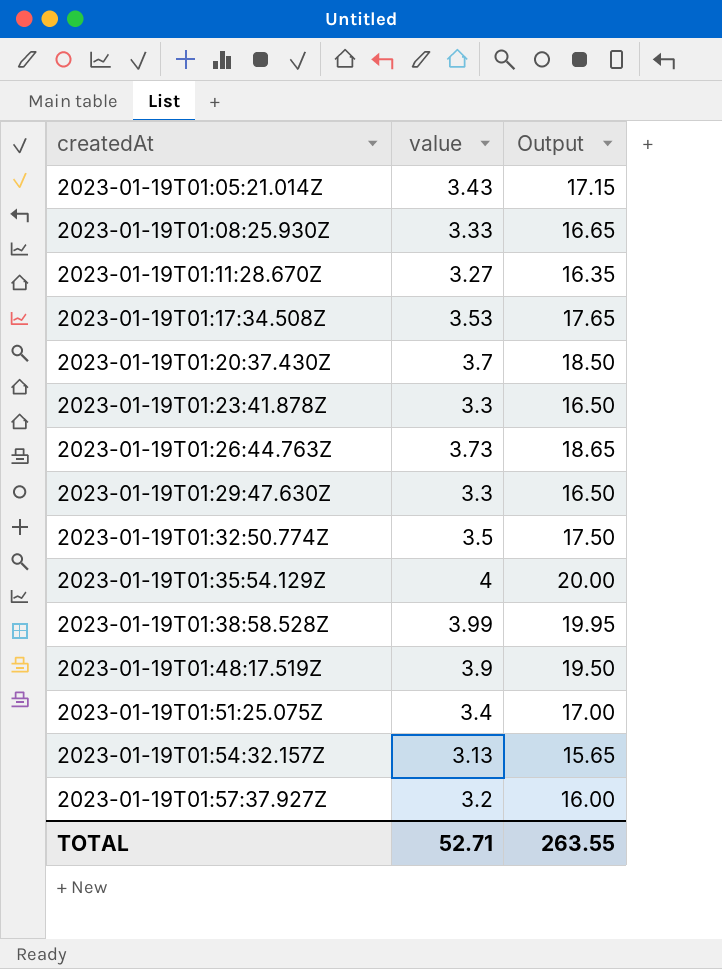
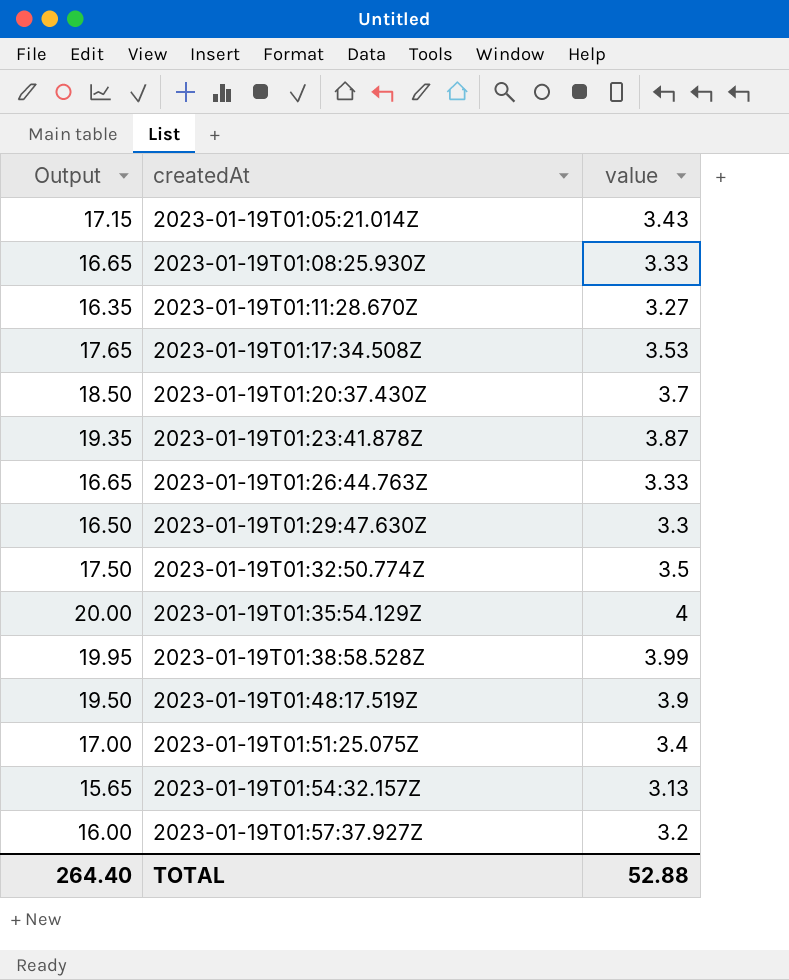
column Output | position: 3 -> 1
2023-01-19T01:23:41.878Z | Output: 16.50 -> 19.35
2023-01-19T01:23:41.878Z | value: 3.3 -> 3.87
2023-01-19T01:26:44.763Z | Output: 18.65 -> 16.65
2023-01-19T01:26:44.763Z | value: 3.73 -> 3.33
TOTAL | Output: 263.55 -> 264.40
TOTAL | value: 52.71 -> 52.88

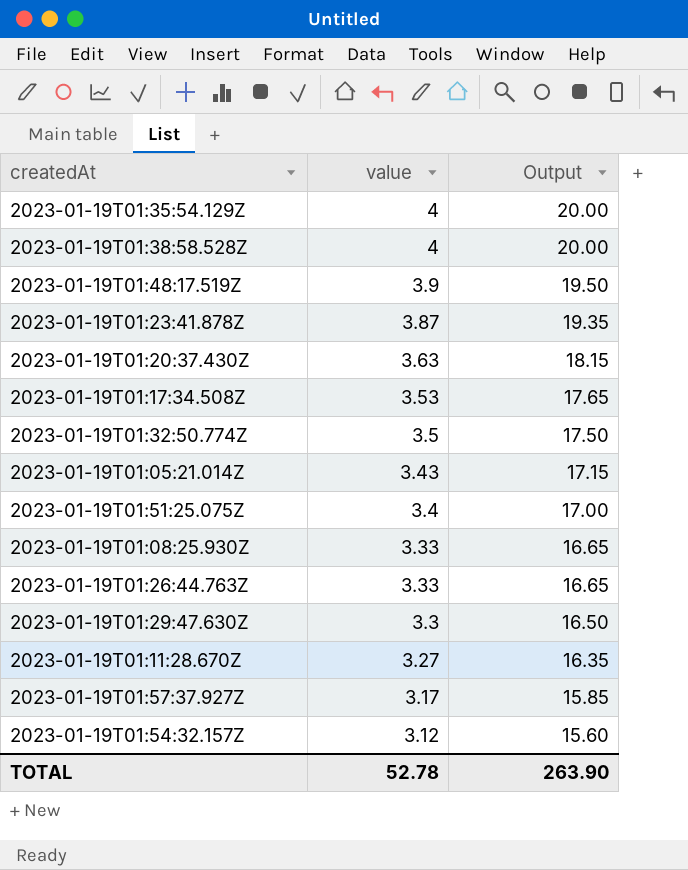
row order: createdAt ascending -> value descending
column Output | position: 1 -> 3
2023-01-19T01:38:58.528Z | value: 3.99 -> 4
2023-01-19T01:38:58.528Z | Output: 19.95 -> 20.00
2023-01-19T01:20:37.430Z | value: 3.7 -> 3.63
2023-01-19T01:20:37.430Z | Output: 18.50 -> 18.15
2023-01-19T01:57:37.927Z | value: 3.2 -> 3.17
2023-01-19T01:57:37.927Z | Output: 16.00 -> 15.85
2023-01-19T01:54:32.157Z | value: 3.13 -> 3.12
2023-01-19T01:54:32.157Z | Output: 15.65 -> 15.60
TOTAL | value: 52.88 -> 52.78
TOTAL | Output: 264.40 -> 263.90

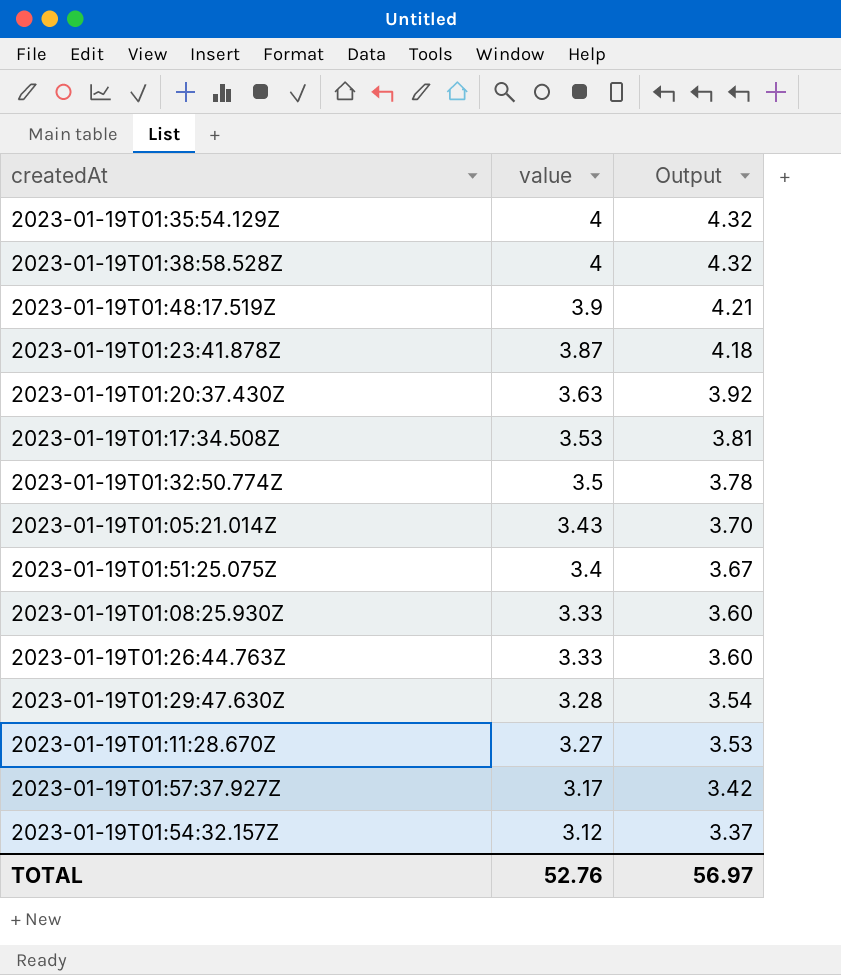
column Output | formula: [value] * 5 -> [value] * 1.08
2023-01-19T01:29:47.630Z | value: 3.3 -> 3.28
TOTAL | value: 52.78 -> 52.76
TOTAL | Output: 263.90 -> 56.97

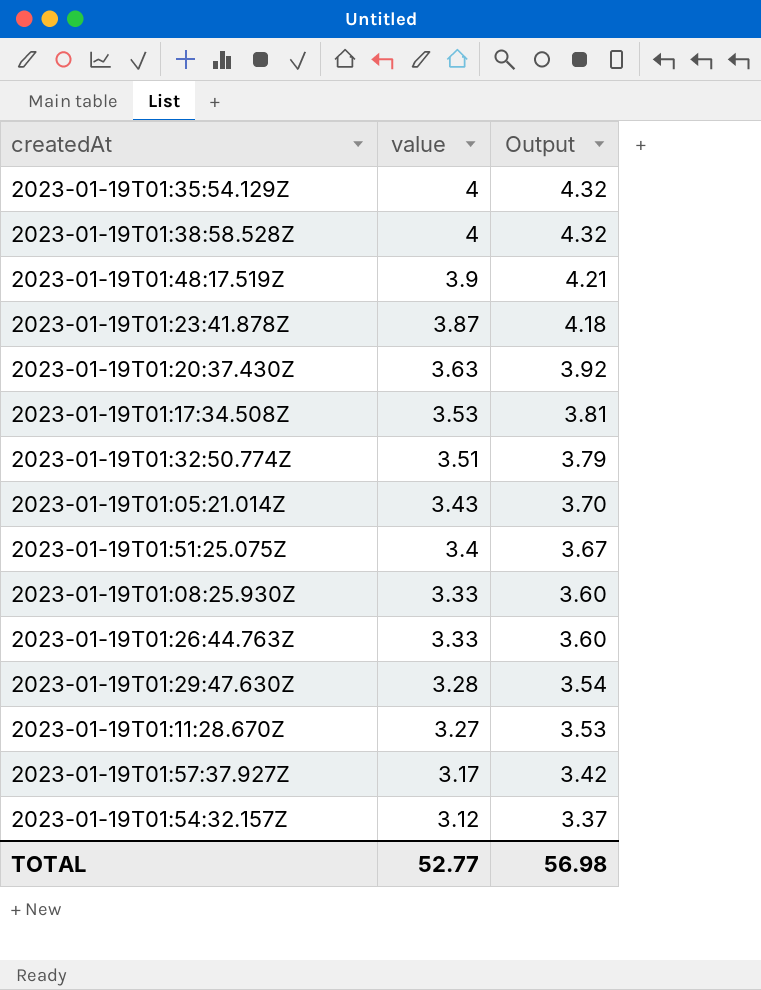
2023-01-19T01:32:50.774Z | value: 3.5 -> 3.51
2023-01-19T01:32:50.774Z | Output: 3.78 -> 3.79
TOTAL | value: 52.76 -> 52.77
TOTAL | Output: 56.97 -> 56.98

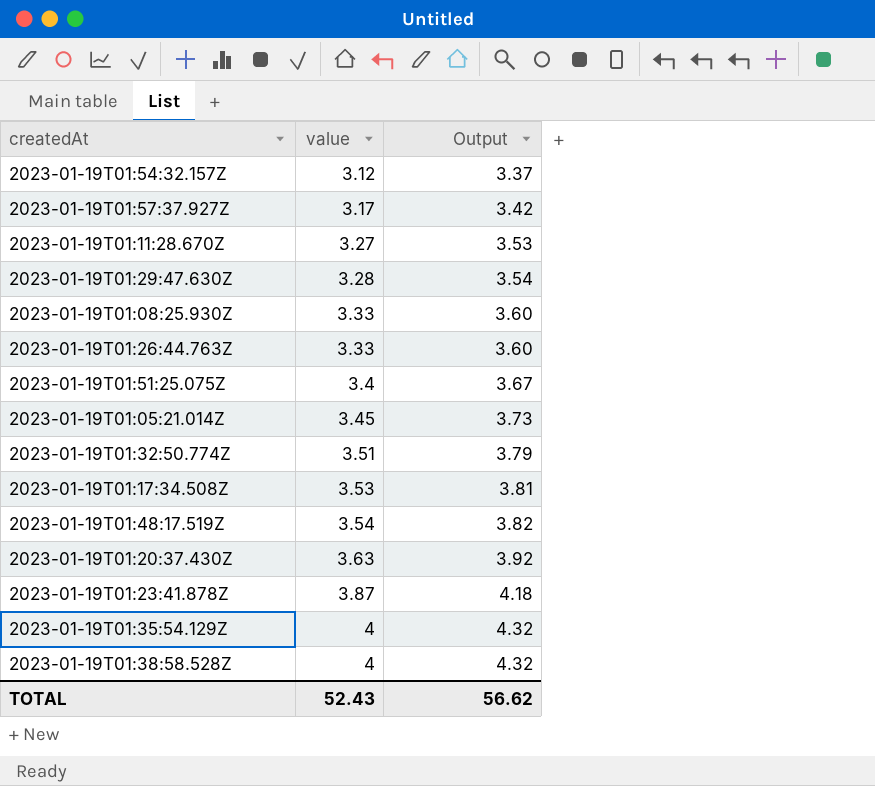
row order: value descending -> value ascending
2023-01-19T01:05:21.014Z | value: 3.43 -> 3.45
2023-01-19T01:05:21.014Z | Output: 3.70 -> 3.73
2023-01-19T01:48:17.519Z | value: 3.9 -> 3.54
2023-01-19T01:48:17.519Z | Output: 4.21 -> 3.82
TOTAL | value: 52.77 -> 52.43
TOTAL | Output: 56.98 -> 56.62

